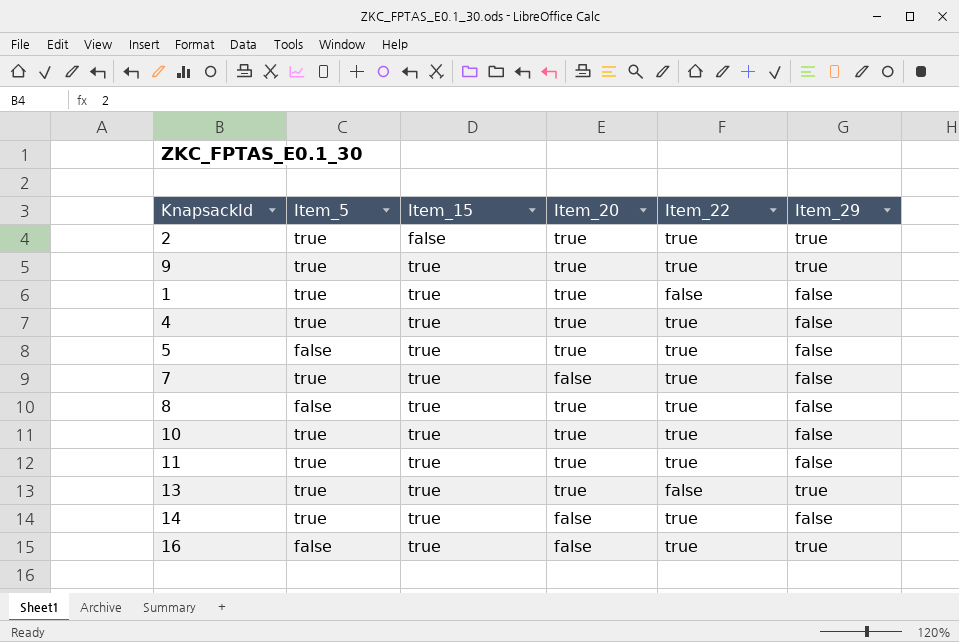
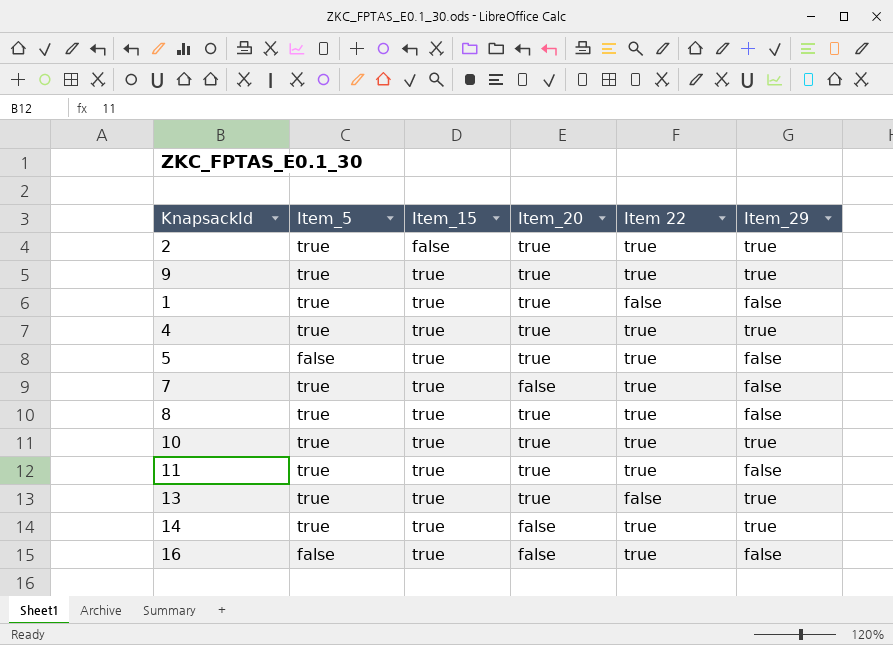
column name: Item_22 -> Item 22
4 | Item_29: false -> true
8 | Item_5: false -> true
10 | Item_29: false -> true
14 | Item_29: false -> true
16 | Item_29: true -> false

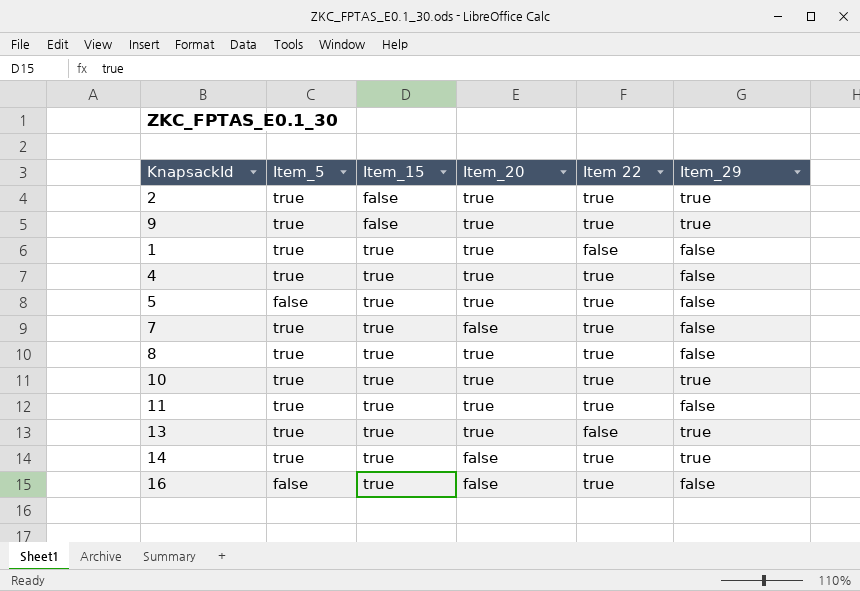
9 | Item_15: true -> false
4 | Item_29: true -> false

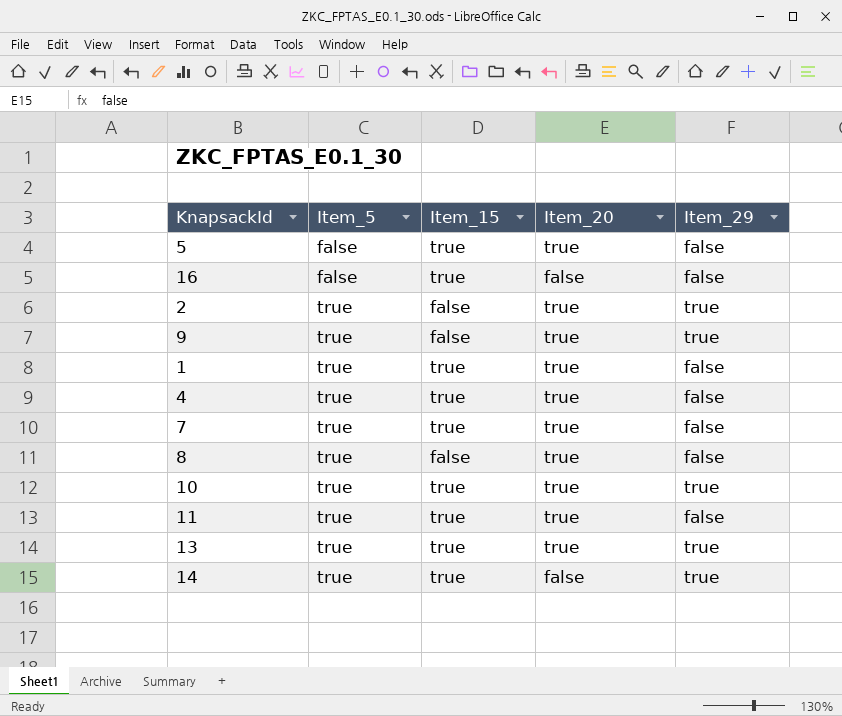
row order: Item_15 ascending -> Item_5 ascending
column Item 22 | position: 5 -> none
7 | Item_20: false -> true
8 | Item_15: true -> false

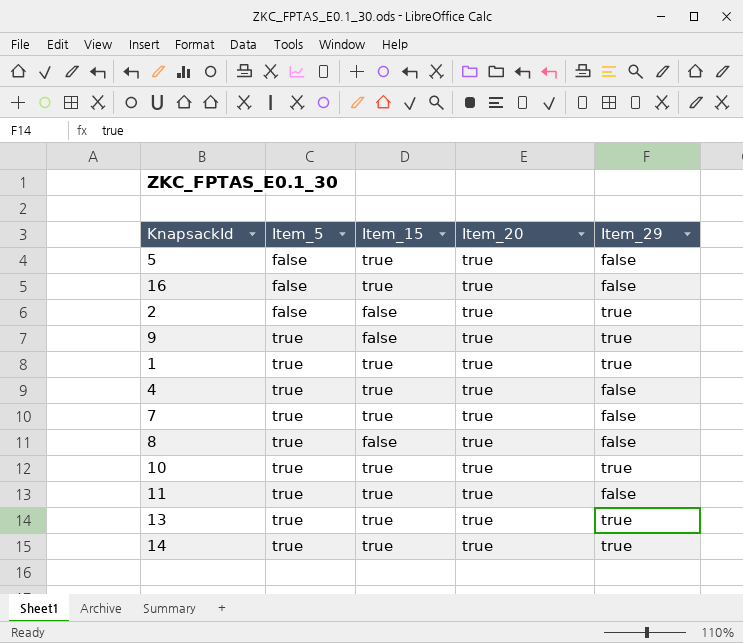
16 | Item_20: false -> true
2 | Item_5: true -> false
1 | Item_29: false -> true
14 | Item_20: false -> true

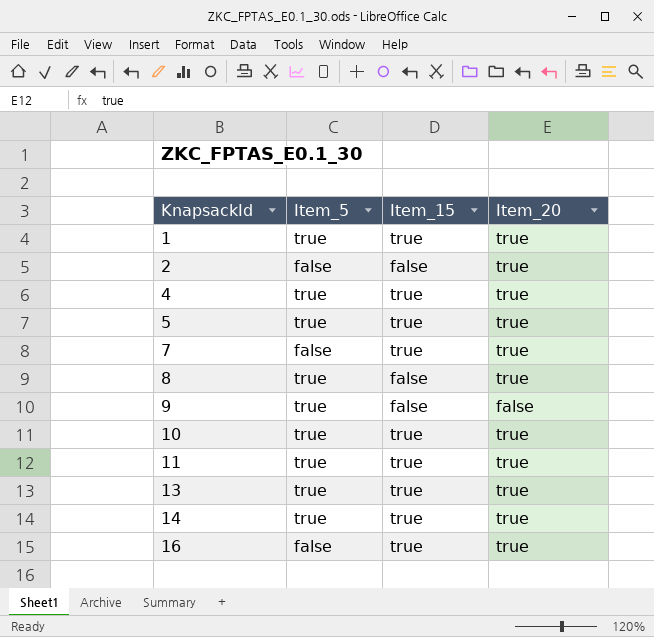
row order: Item_5 ascending -> KnapsackId ascending
column Item_29 | position: 5 -> none
5 | Item_5: false -> true
7 | Item_5: true -> false
9 | Item_20: true -> false

